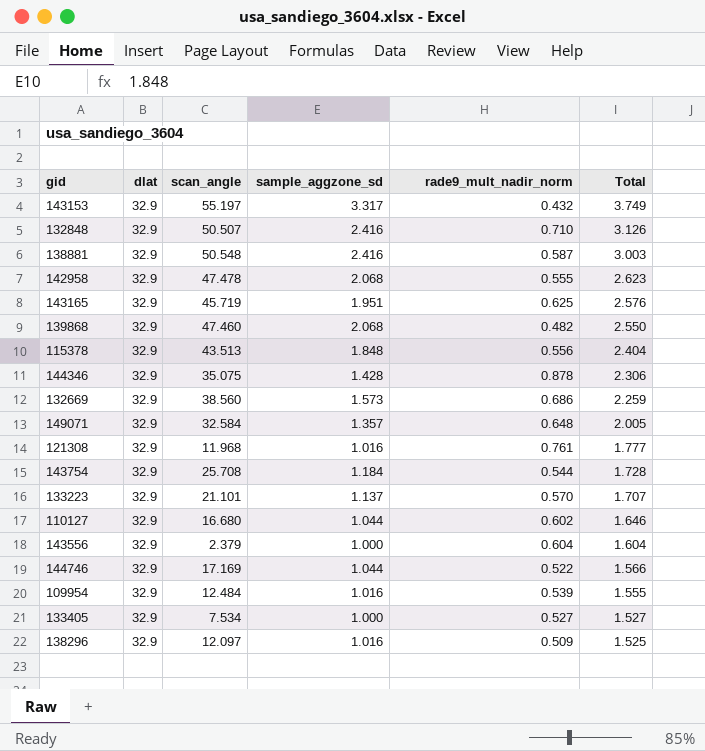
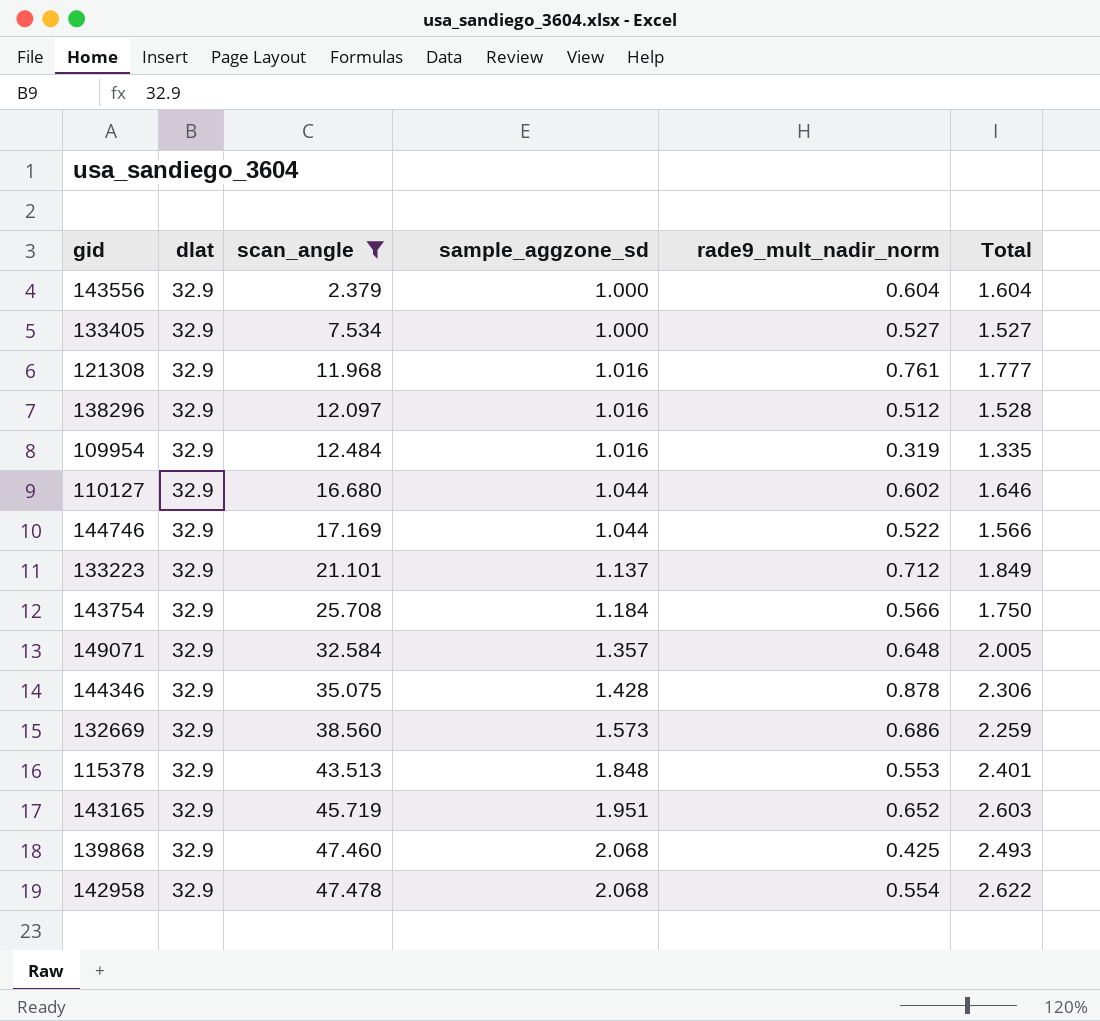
filter: none -> scan_angle <= 47.478
row order: Total descending -> scan_angle ascending
138296 | rade9_mult_nadir_norm: 0.509 -> 0.512
138296 | Total: 1.525 -> 1.528
109954 | rade9_mult_nadir_norm: 0.539 -> 0.319
109954 | Total: 1.555 -> 1.335
133223 | rade9_mult_nadir_norm: 0.570 -> 0.712
133223 | Total: 1.707 -> 1.849
143754 | rade9_mult_nadir_norm: 0.544 -> 0.566
143754 | Total: 1.728 -> 1.750
115378 | rade9_mult_nadir_norm: 0.556 -> 0.553
115378 | Total: 2.404 -> 2.401
143165 | rade9_mult_nadir_norm: 0.625 -> 0.652
143165 | Total: 2.576 -> 2.603
139868 | rade9_mult_nadir_norm: 0.482 -> 0.425
139868 | Total: 2.550 -> 2.493
142958 | rade9_mult_nadir_norm: 0.555 -> 0.554
142958 | Total: 2.623 -> 2.622

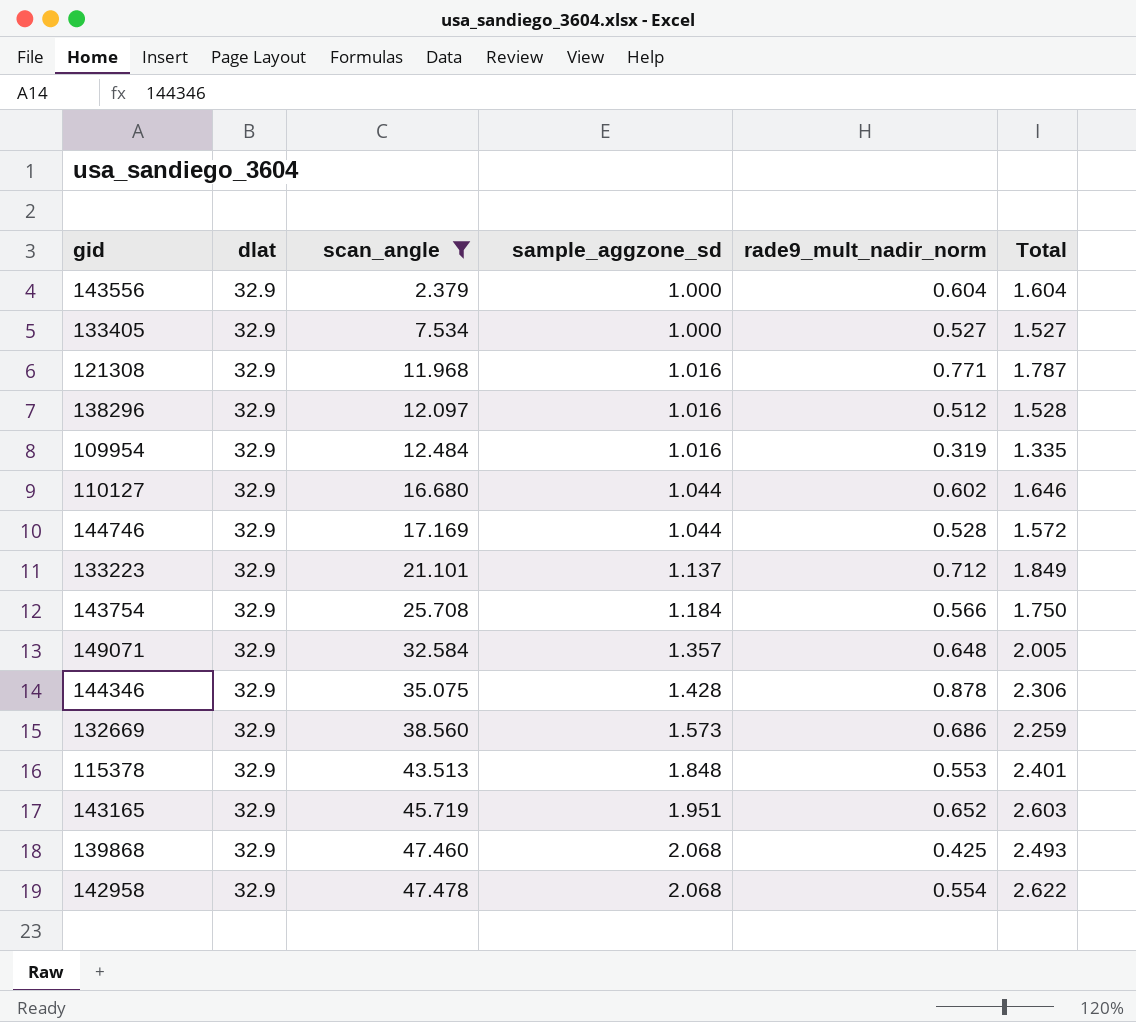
121308 | rade9_mult_nadir_norm: 0.761 -> 0.771
121308 | Total: 1.777 -> 1.787
144746 | rade9_mult_nadir_norm: 0.522 -> 0.528
144746 | Total: 1.566 -> 1.572

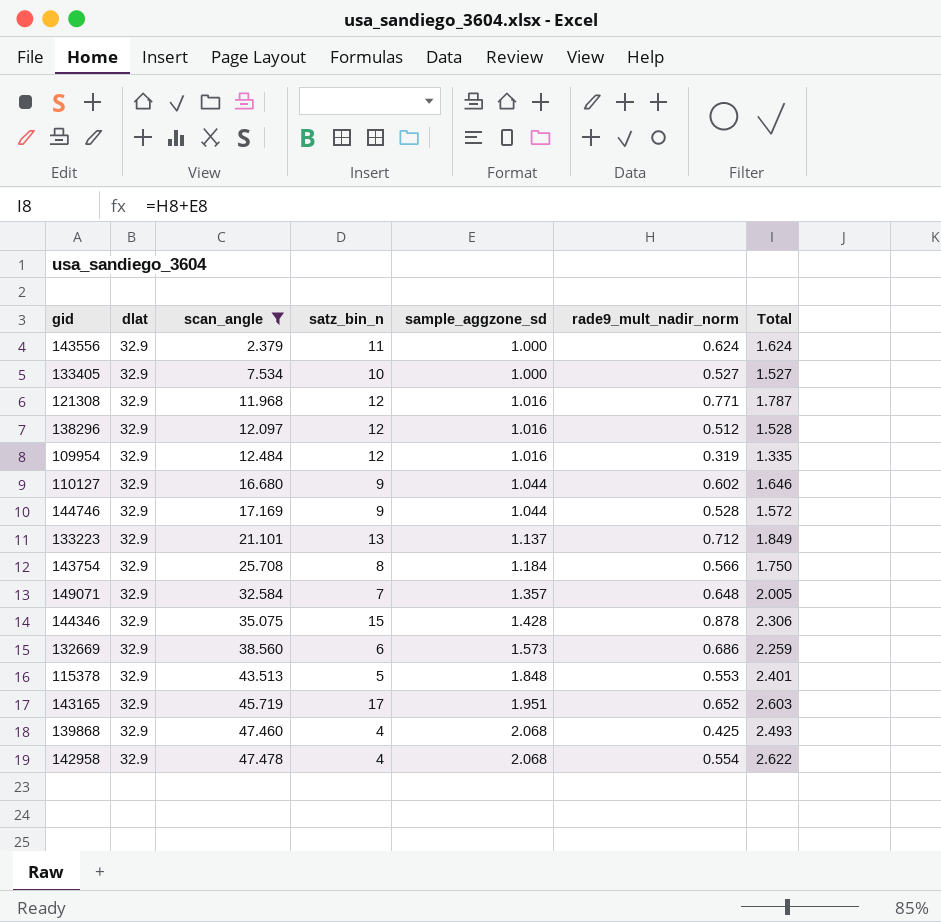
column satz_bin_n | position: none -> 4
143556 | rade9_mult_nadir_norm: 0.604 -> 0.624
143556 | Total: 1.604 -> 1.624

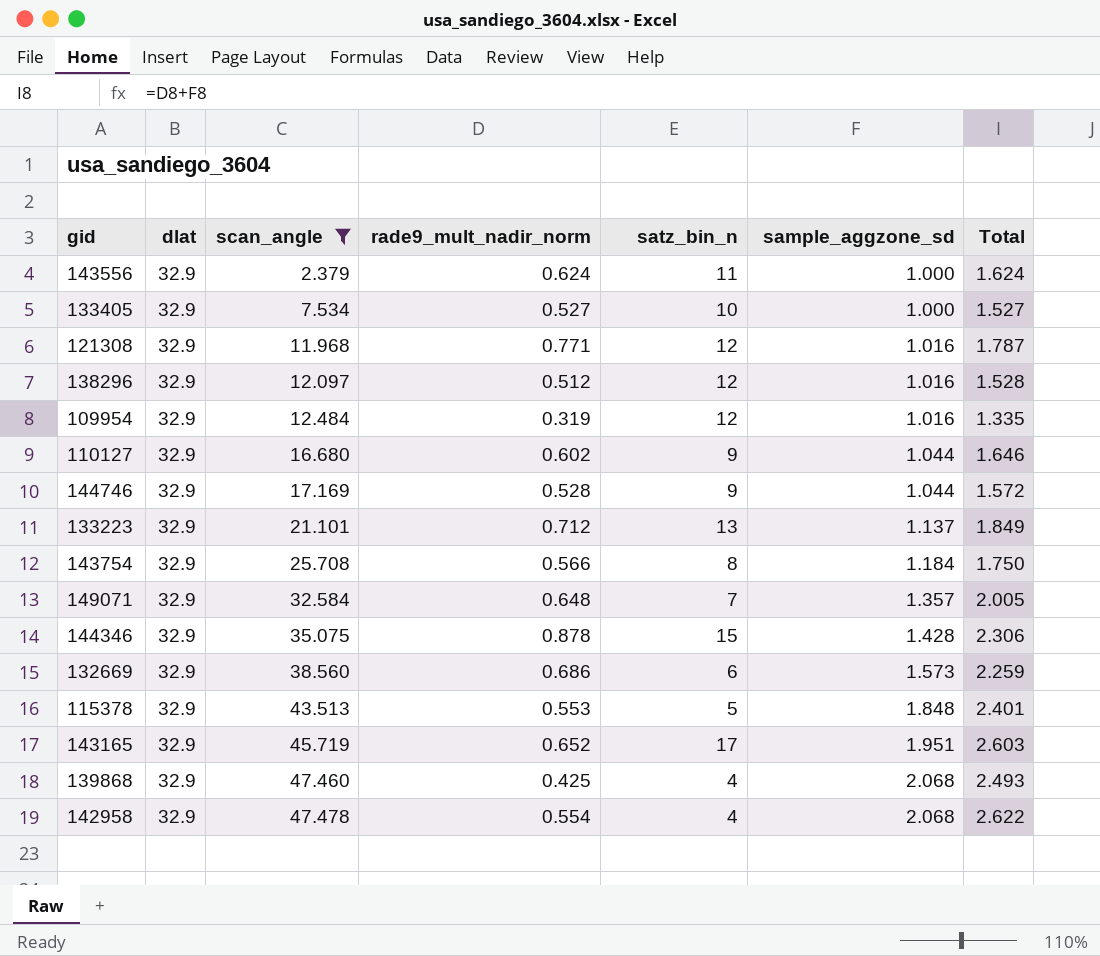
column rade9_mult_nadir_norm | position: 6 -> 4

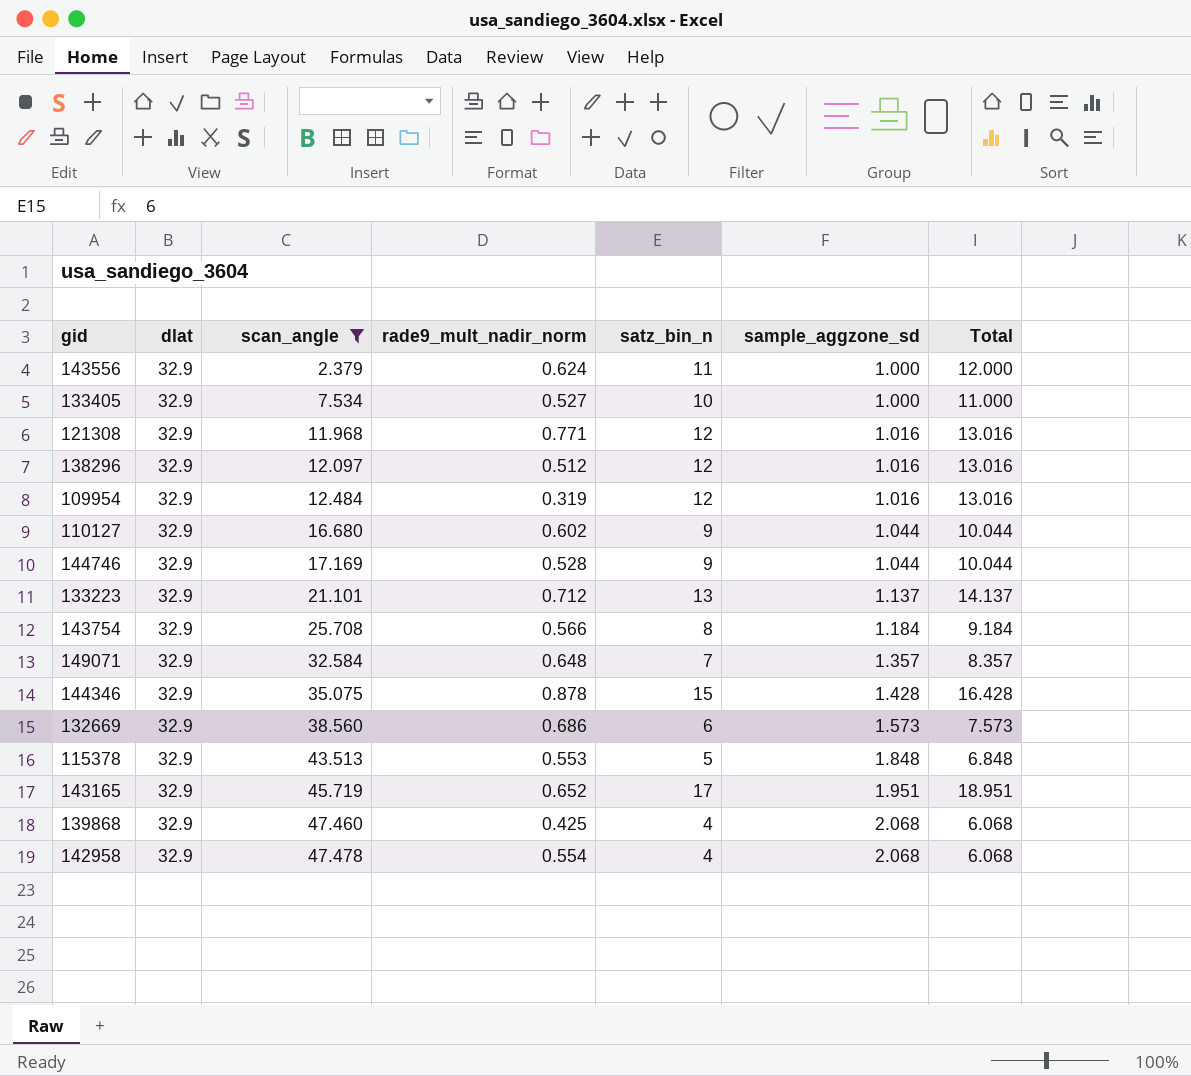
column Total | formula: [rade9_mult_nadir_norm] + [sample_aggzone_sd] -> [satz_bin_n] + [sample_aggzone_sd]

